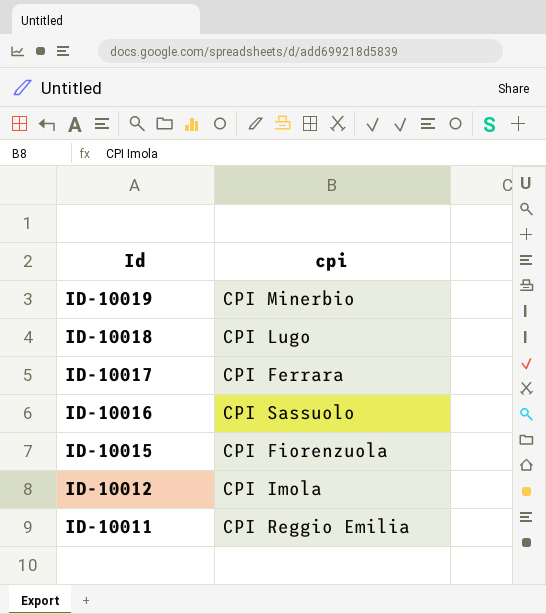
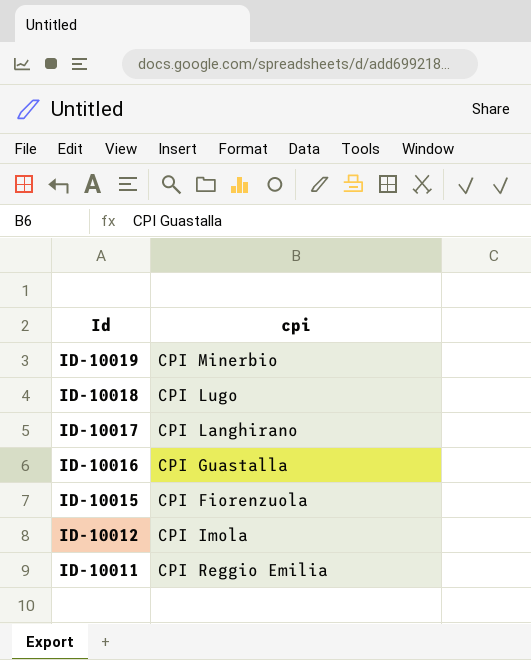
ID-10017 | cpi: CPI Ferrara -> CPI Langhirano
ID-10016 | cpi: CPI Sassuolo -> CPI Guastalla

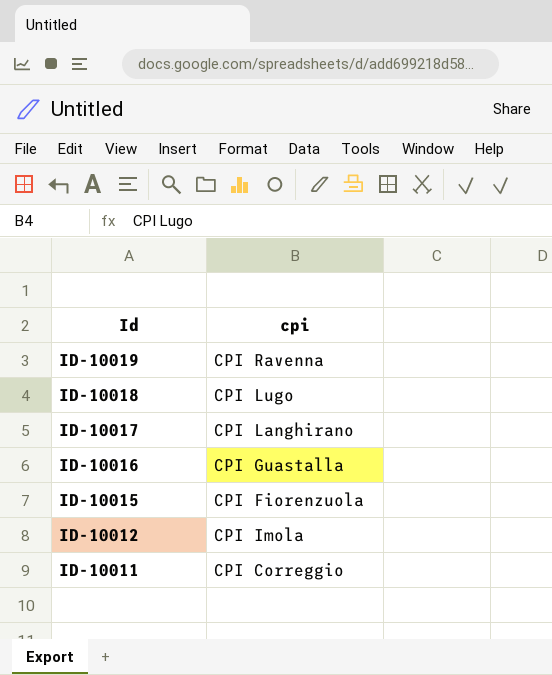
ID-10019 | cpi: CPI Minerbio -> CPI Ravenna
ID-10011 | cpi: CPI Reggio Emilia -> CPI Correggio

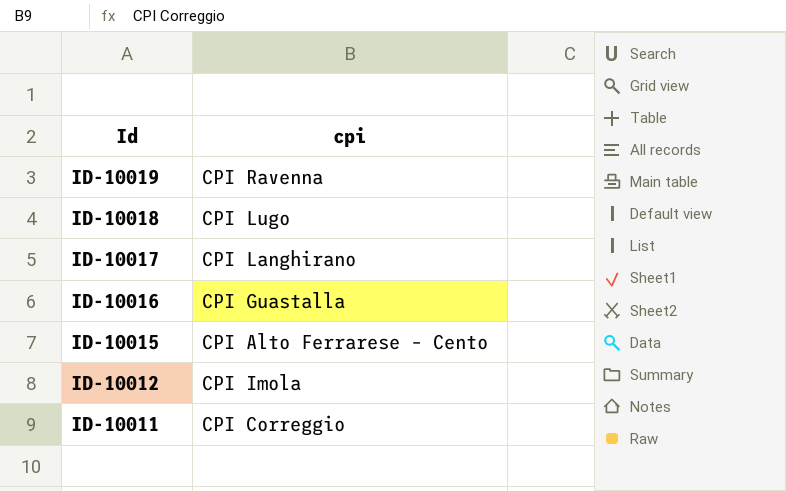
ID-10015 | cpi: CPI Fiorenzuola -> CPI Alto Ferrarese – Cento

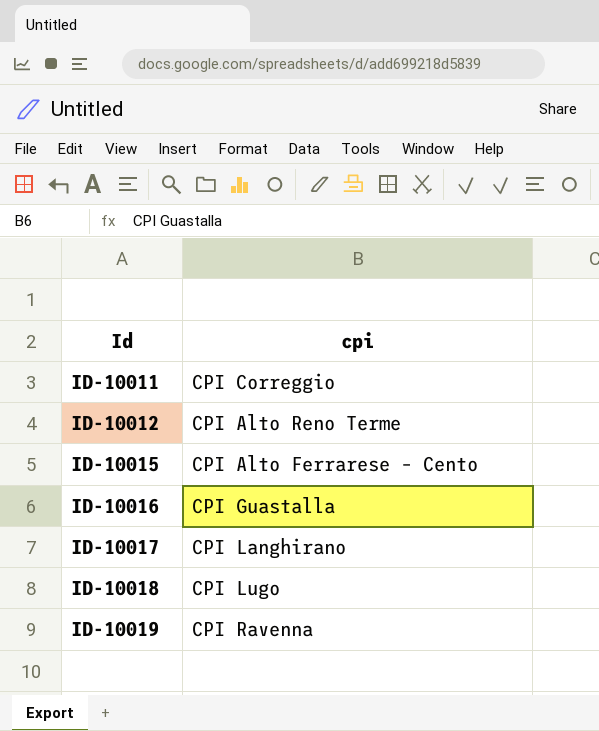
row order: Id descending -> Id ascending
ID-10012 | cpi: CPI Imola -> CPI Alto Reno Terme

